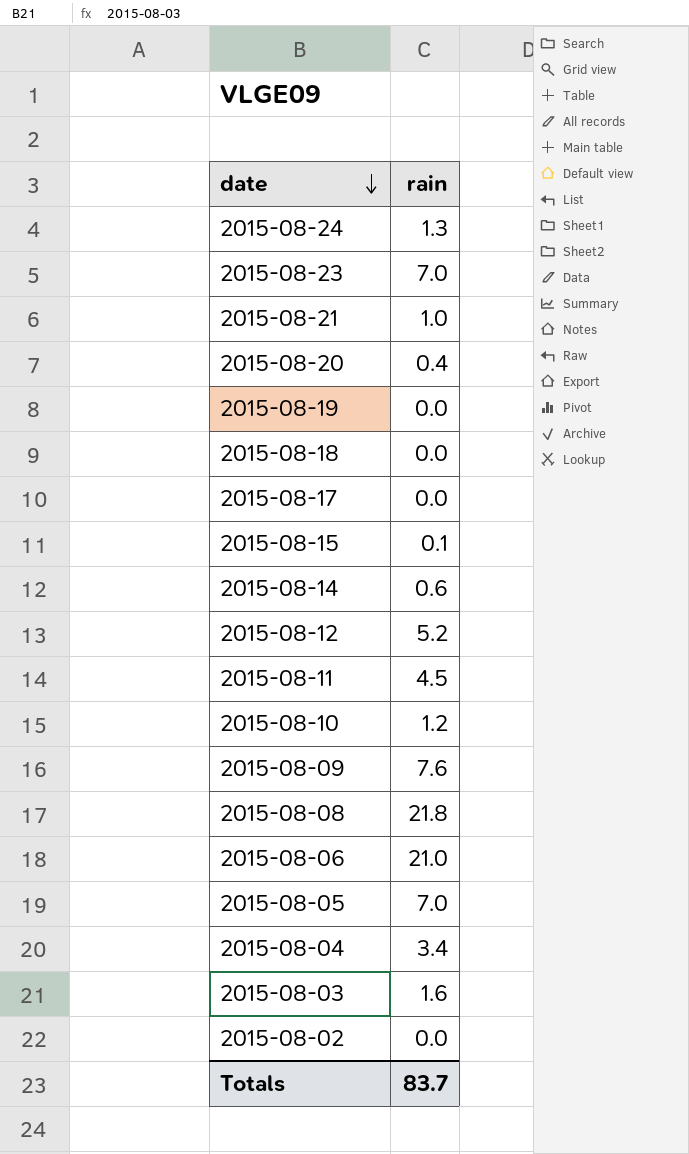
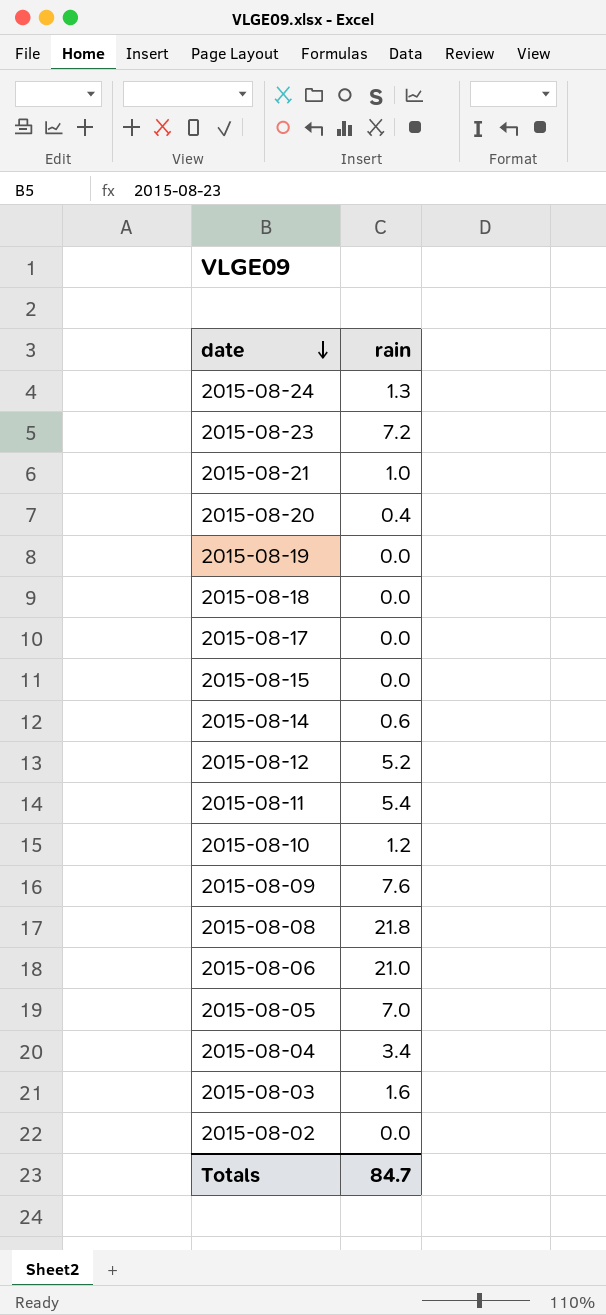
2015-08-23 | rain: 7.0 -> 7.2
2015-08-15 | rain: 0.1 -> 0.0
2015-08-11 | rain: 4.5 -> 5.4
Totals | rain: 83.7 -> 84.7

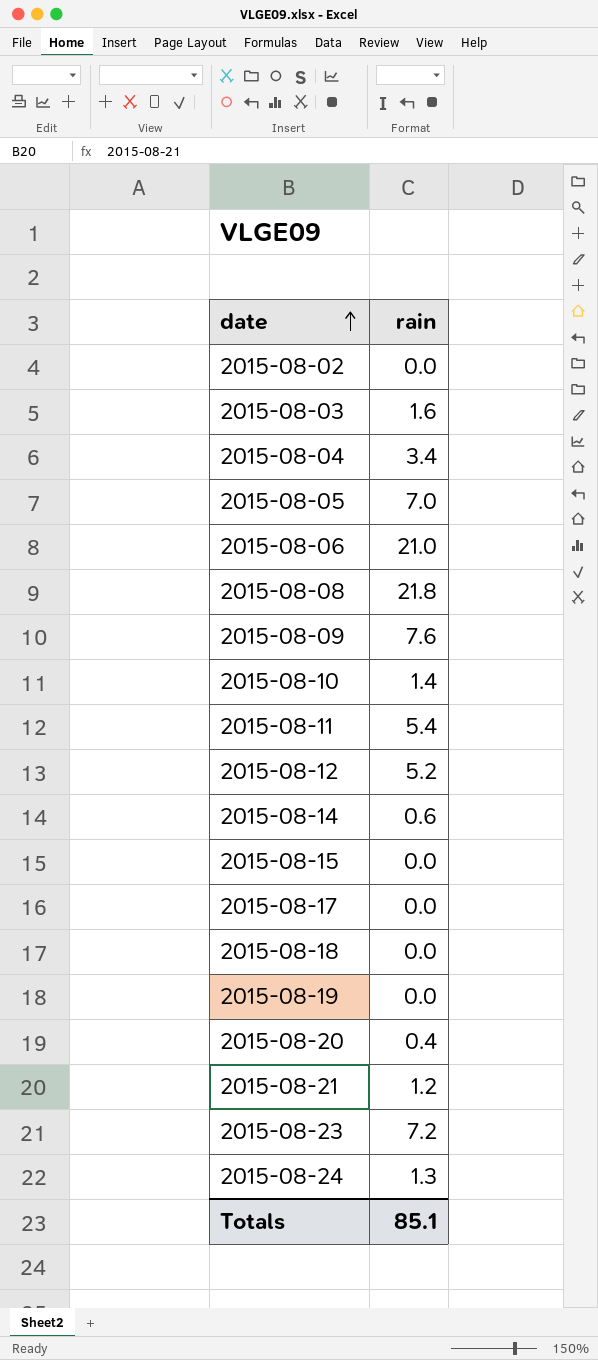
row order: date descending -> date ascending
2015-08-10 | rain: 1.2 -> 1.4
2015-08-21 | rain: 1.0 -> 1.2
Totals | rain: 84.7 -> 85.1

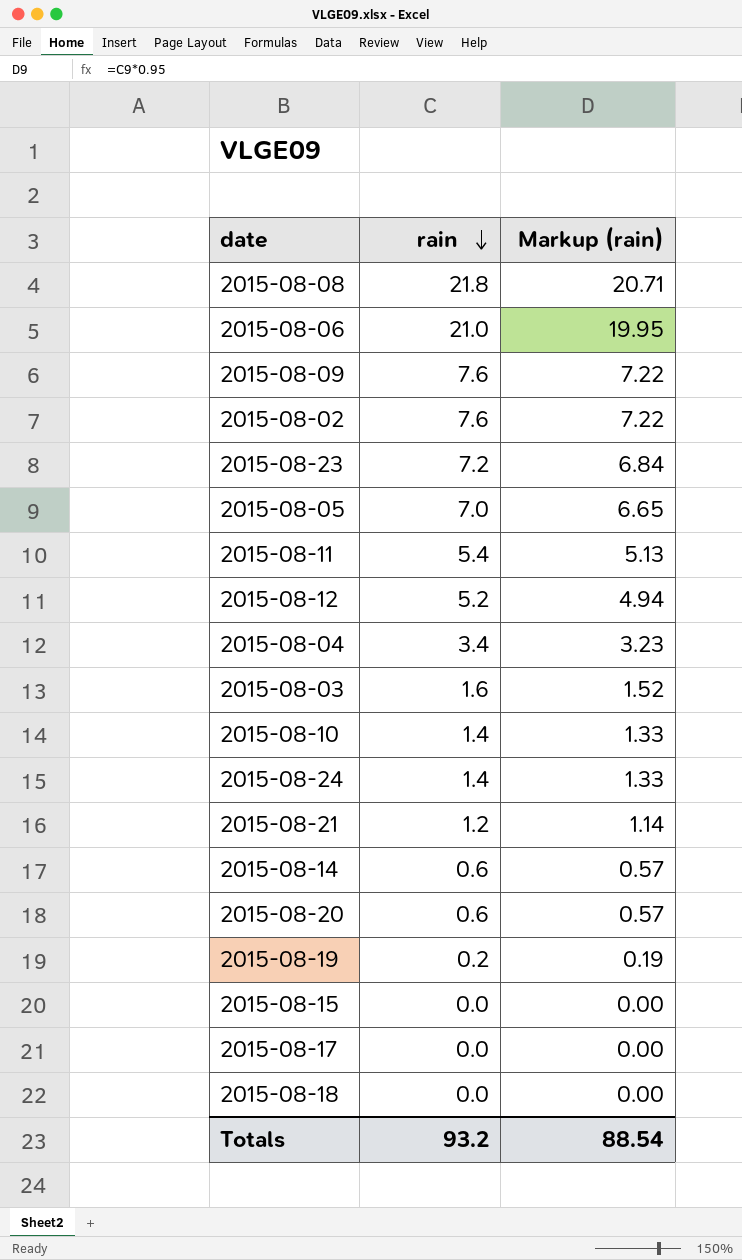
row order: date ascending -> rain descending
column Markup (rain) | formula: none -> [rain] * 0.95
2015-08-02 | rain: 0.0 -> 7.6
2015-08-24 | rain: 1.3 -> 1.4
2015-08-20 | rain: 0.4 -> 0.6
2015-08-19 | rain: 0.0 -> 0.2
Totals | rain: 85.1 -> 93.2

